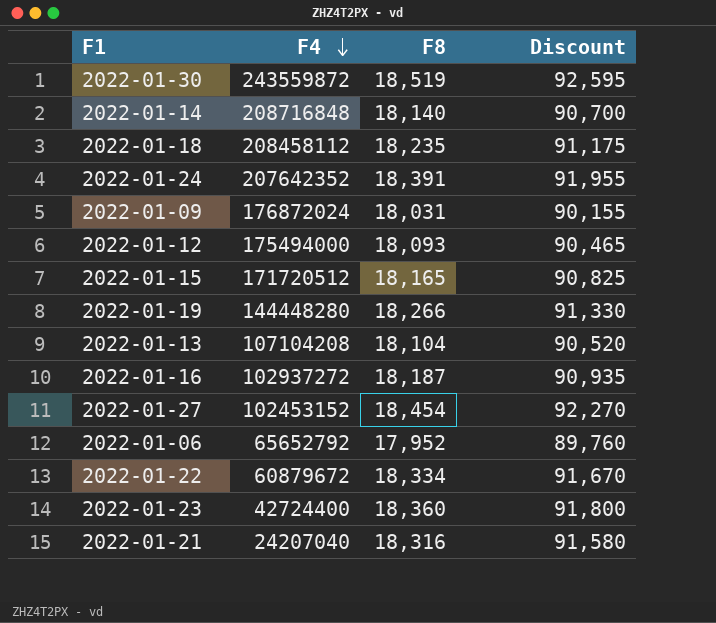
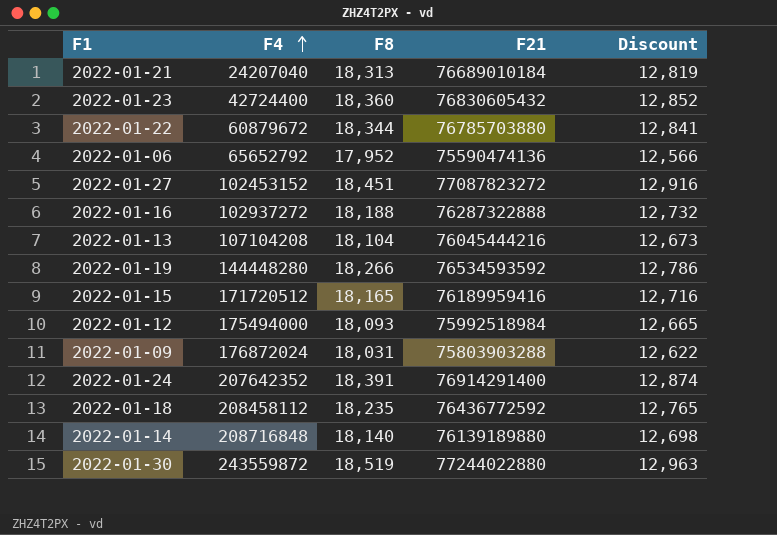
row order: F4 descending -> F4 ascending
column F21 | position: none -> 4
column Discount | formula: [F8] * 5 -> [F8] * 0.7
2022-01-21 | F8: 18,316 -> 18,313
2022-01-22 | F8: 18,334 -> 18,344
2022-01-27 | F8: 18,454 -> 18,451
2022-01-16 | F8: 18,187 -> 18,188

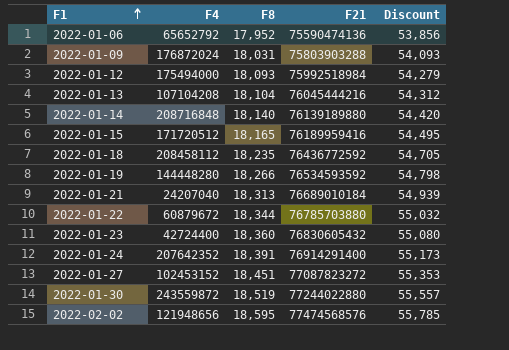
row order: F4 ascending -> F1 ascending
column Discount | formula: [F8] * 0.7 -> [F8] * 3
row 2022-01-16: 102937272 | 18,188 | 76287322888 | 12,732 -> none
row 2022-02-02: none -> 121948656 | 18,595 | 77474568576 | 55,785

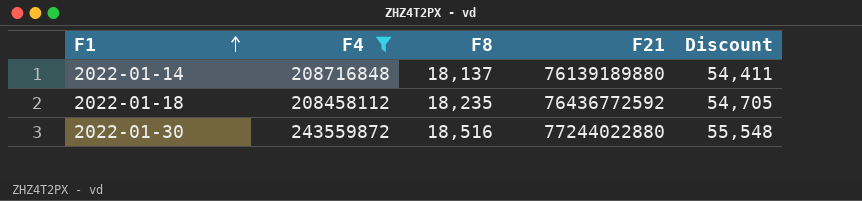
filter: none -> F4 >= 208458112
2022-01-14 | F8: 18,140 -> 18,137
2022-01-14 | Discount: 54,420 -> 54,411
2022-01-30 | F8: 18,519 -> 18,516
2022-01-30 | Discount: 55,557 -> 55,548

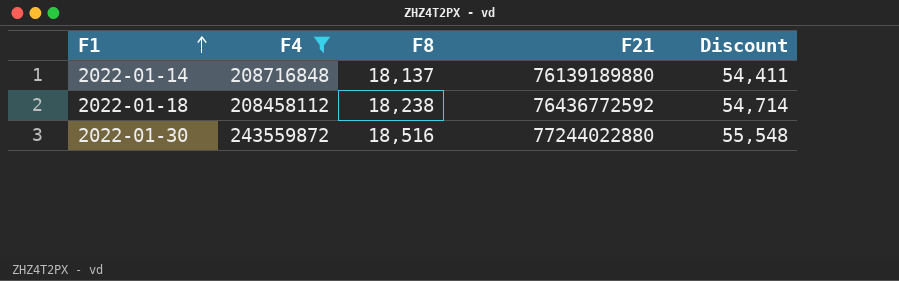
2022-01-18 | F8: 18,235 -> 18,238
2022-01-18 | Discount: 54,705 -> 54,714

